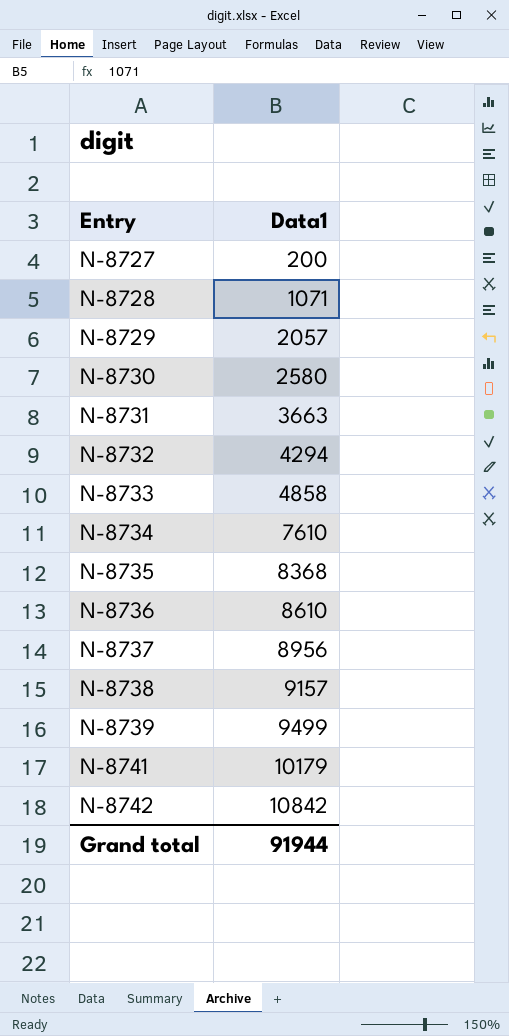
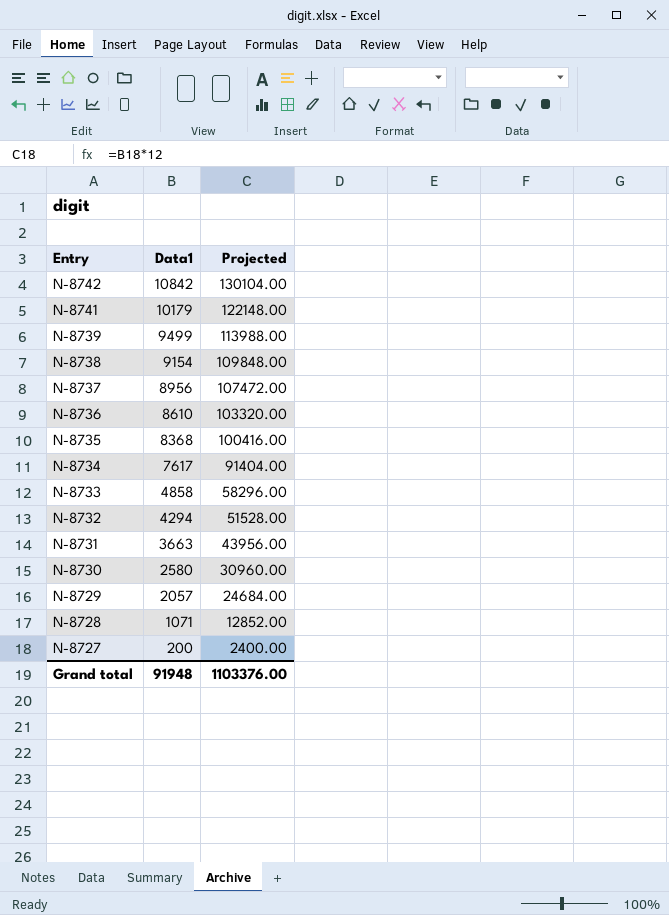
row order: Entry ascending -> Entry descending
column Projected | formula: none -> [Data1] * 12
N-8738 | Data1: 9157 -> 9154
N-8734 | Data1: 7610 -> 7617
Grand total | Data1: 91944 -> 91948

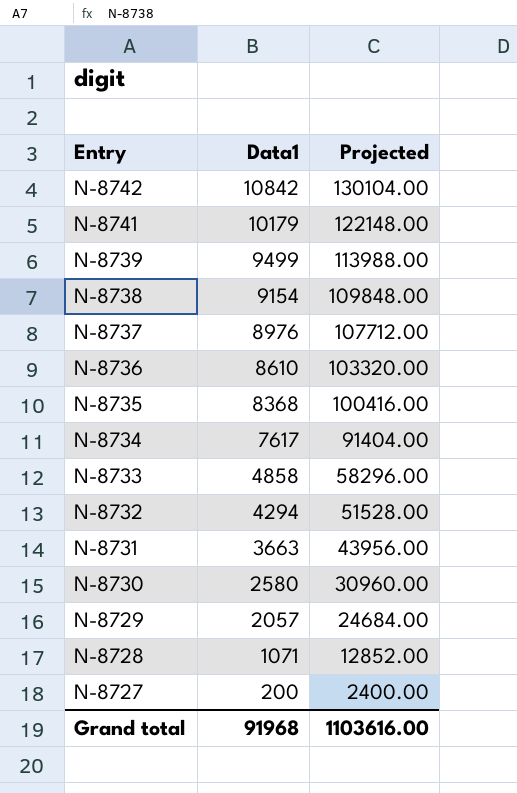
N-8737 | Data1: 8956 -> 8976
N-8737 | Projected: 107472.00 -> 107712.00
Grand total | Data1: 91948 -> 91968
Grand total | Projected: 1103376.00 -> 1103616.00

